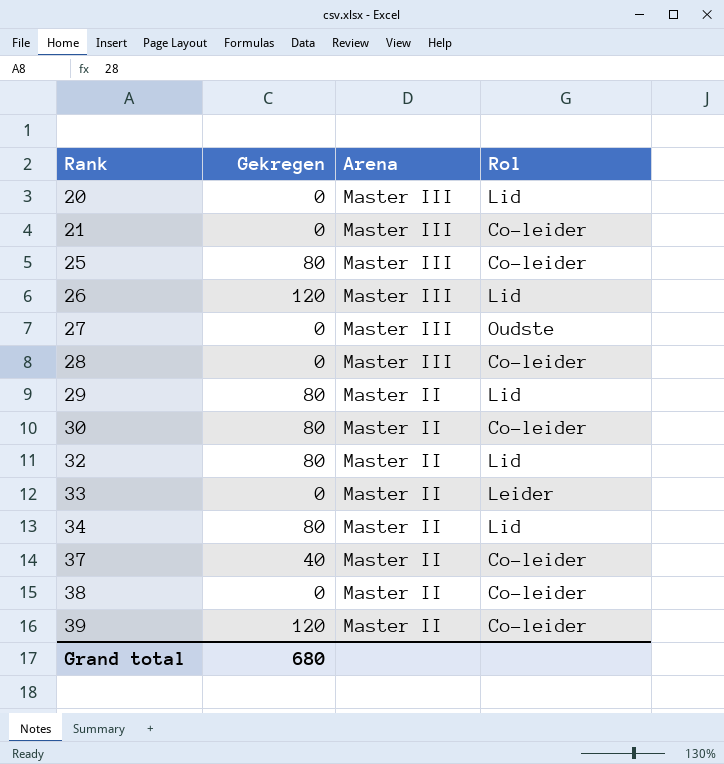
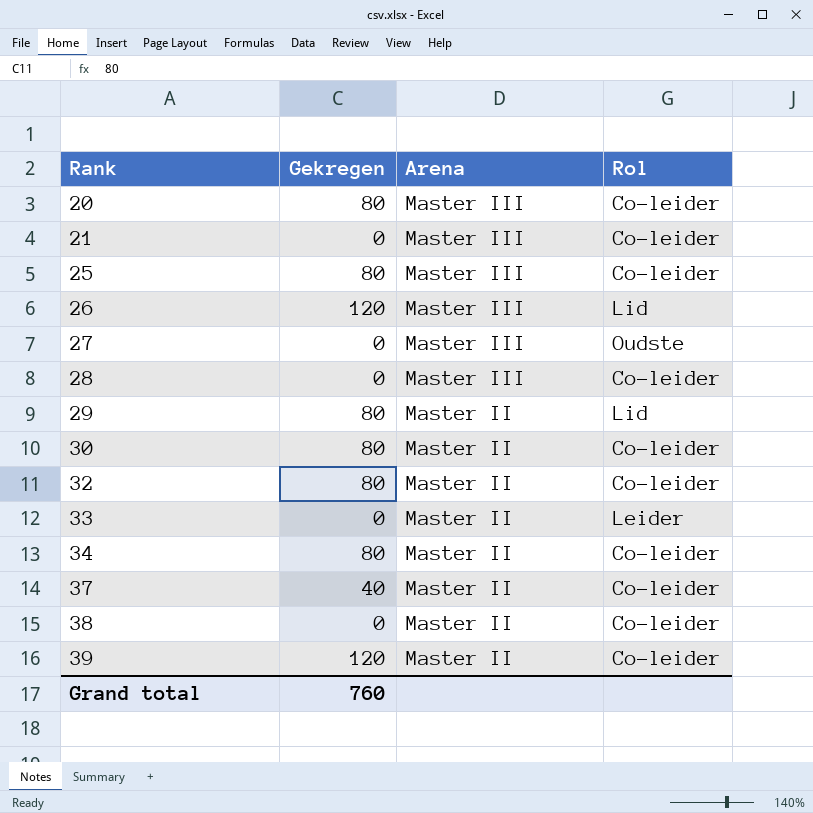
20 | Gekregen: 0 -> 80
20 | Rol: Lid -> Co-leider
32 | Rol: Lid -> Co-leider
34 | Rol: Lid -> Co-leider
Grand total | Gekregen: 680 -> 760

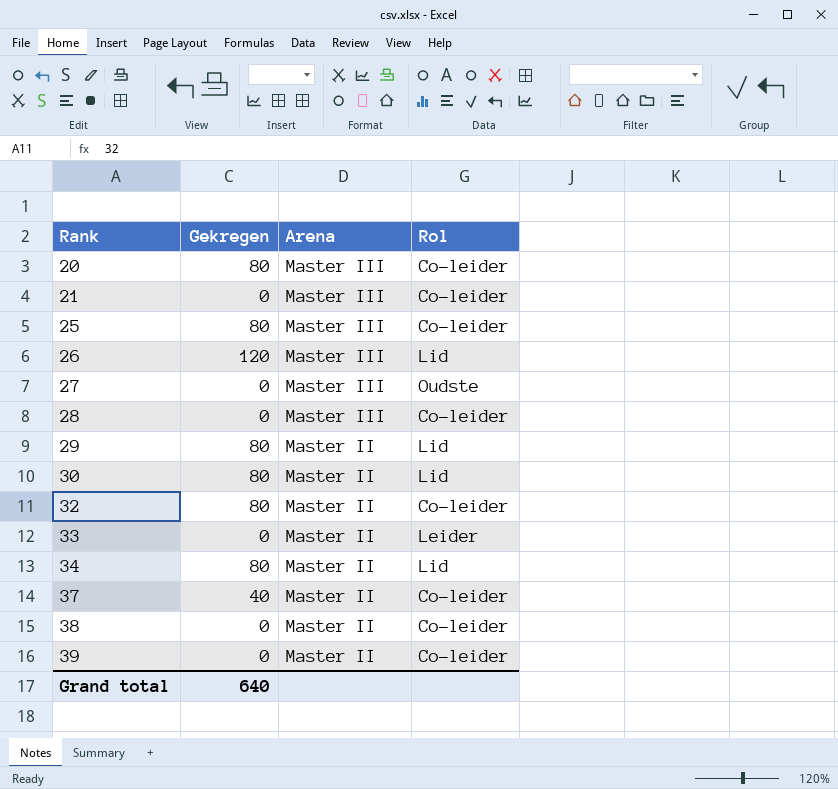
30 | Rol: Co-leider -> Lid
34 | Rol: Co-leider -> Lid
39 | Gekregen: 120 -> 0
Grand total | Gekregen: 760 -> 640

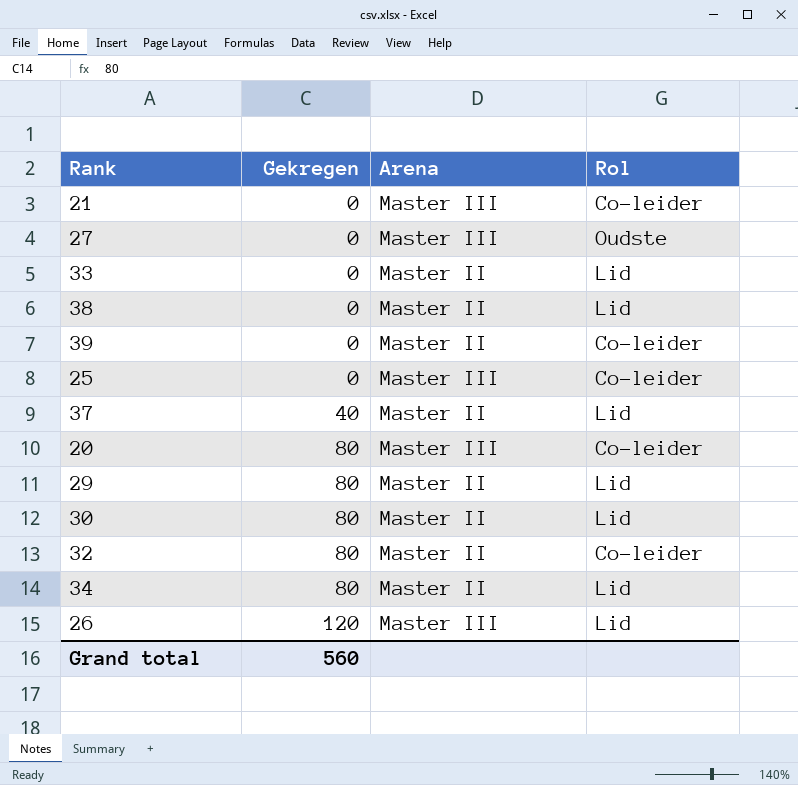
row order: Rank ascending -> Gekregen ascending
row 28: 0 | Master III | Co-leider -> none
33 | Rol: Leider -> Lid
38 | Rol: Co-leider -> Lid
25 | Gekregen: 80 -> 0
37 | Rol: Co-leider -> Lid
Grand total | Gekregen: 640 -> 560

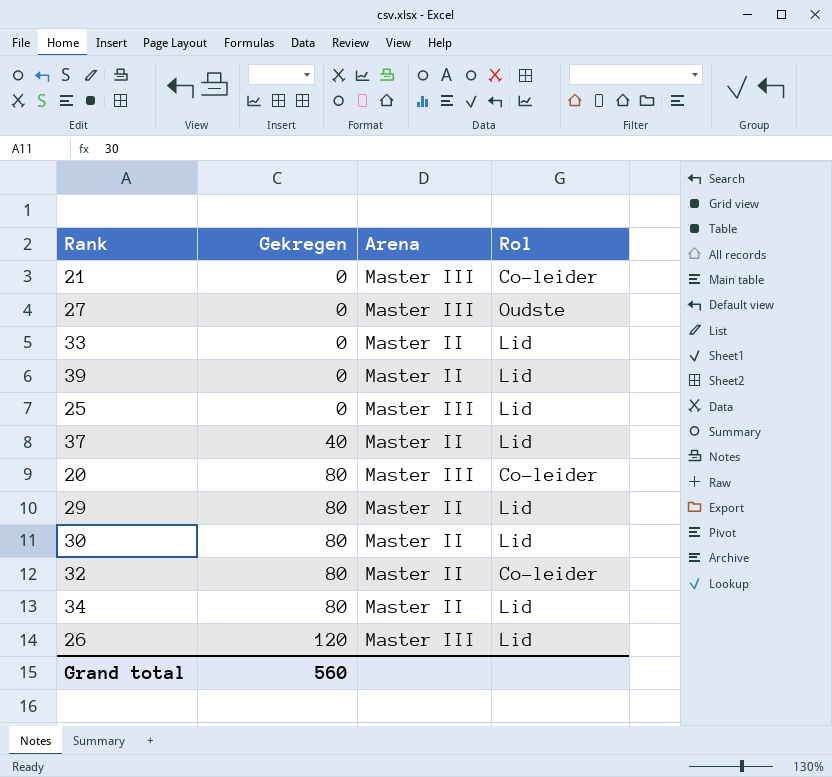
row 38: 0 | Master II | Lid -> none
39 | Rol: Co-leider -> Lid
25 | Rol: Co-leider -> Lid

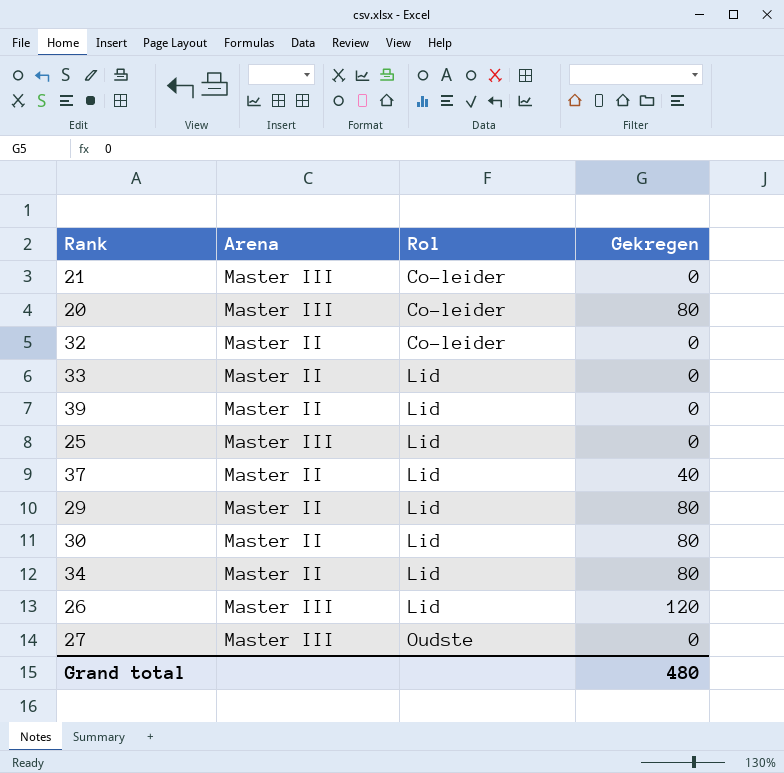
row order: Gekregen ascending -> Rol ascending
column Gekregen | position: 2 -> 4
32 | Gekregen: 80 -> 0
Grand total | Gekregen: 560 -> 480

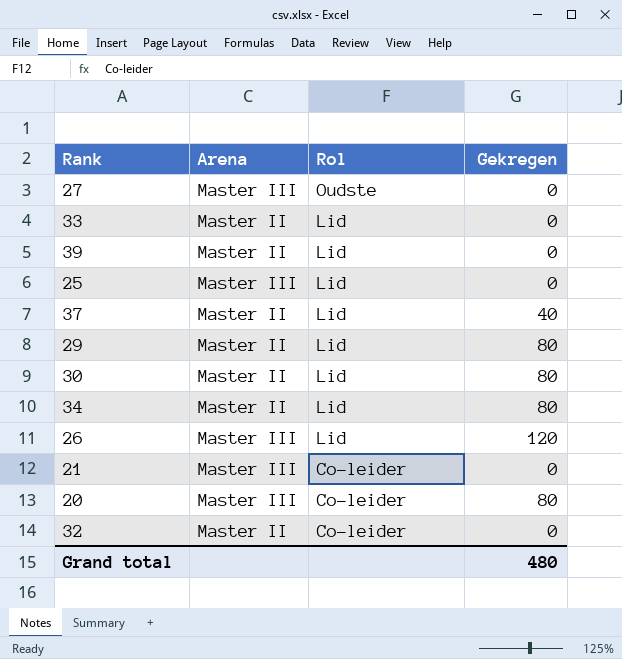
row order: Rol ascending -> Rol descending

